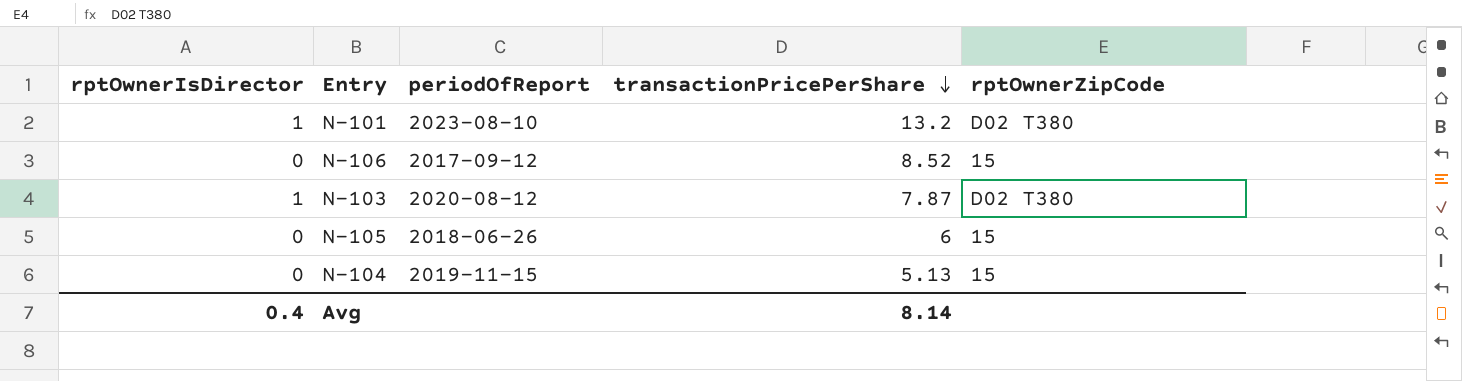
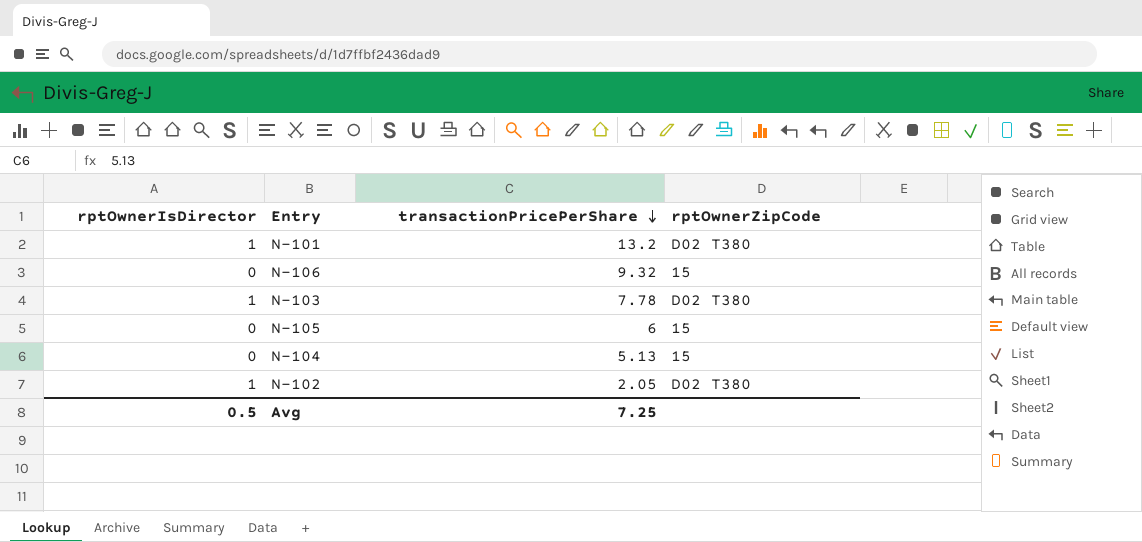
column periodOfReport | position: 3 -> none
N-106 | transactionPricePerShare: 8.52 -> 9.32
N-103 | transactionPricePerShare: 7.87 -> 7.78
row N-102: none -> 1 | 2.05 | D02 T380
Avg | rptOwnerIsDirector: 0.4 -> 0.5
Avg | transactionPricePerShare: 8.14 -> 7.25

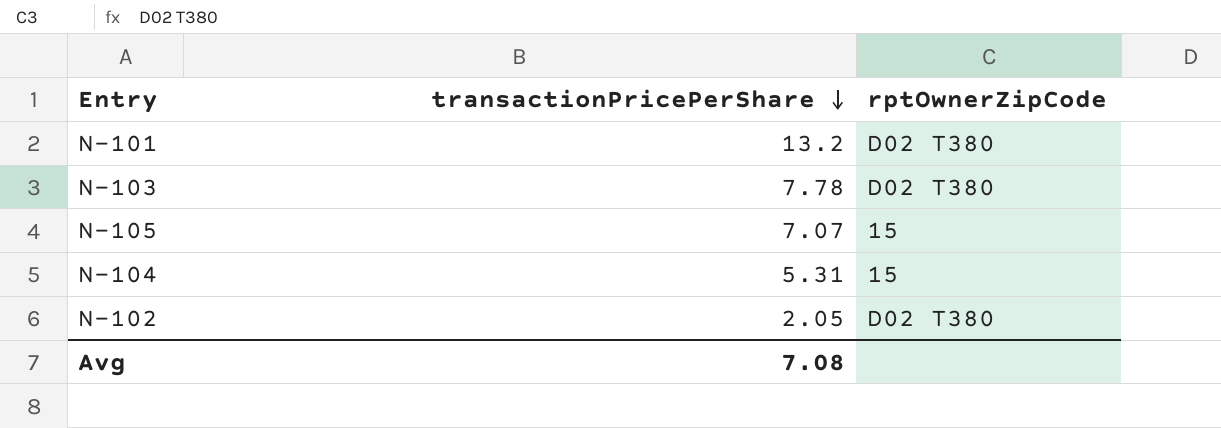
column rptOwnerIsDirector | position: 1 -> none
row N-106: 0 | 9.32 | 15 -> none
N-105 | transactionPricePerShare: 6 -> 7.07
N-104 | transactionPricePerShare: 5.13 -> 5.31
Avg | transactionPricePerShare: 7.25 -> 7.08

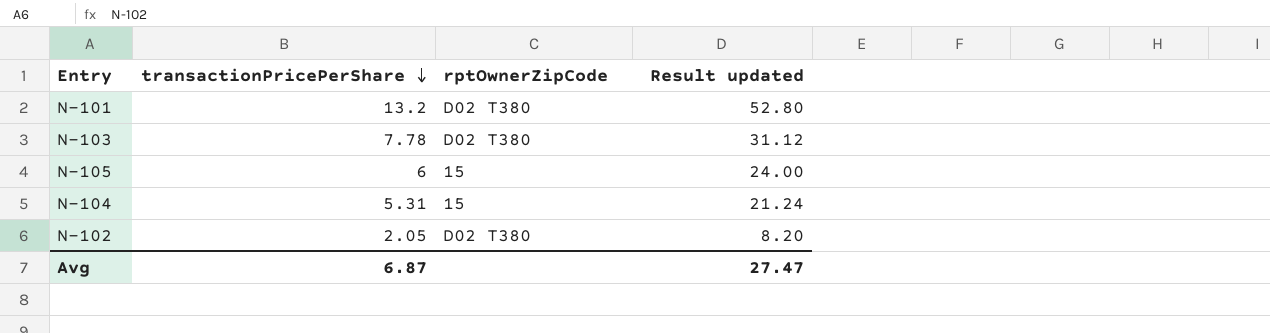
column Result updated | formula: none -> [transactionPricePerShare] * 4
N-105 | transactionPricePerShare: 7.07 -> 6
Avg | transactionPricePerShare: 7.08 -> 6.87

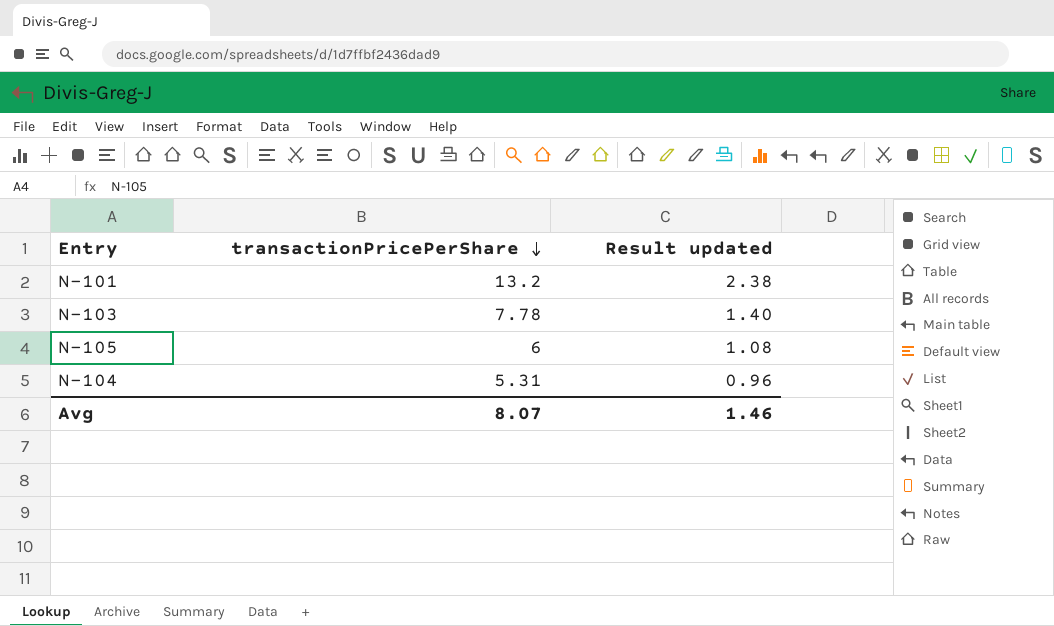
column rptOwnerZipCode | position: 3 -> none
column Result updated | formula: [transactionPricePerShare] * 4 -> [transactionPricePerShare] * 0.18
row N-102: 2.05 | D02 T380 | 8.20 -> none
Avg | transactionPricePerShare: 6.87 -> 8.07
Avg | Result updated: 27.47 -> 1.46

